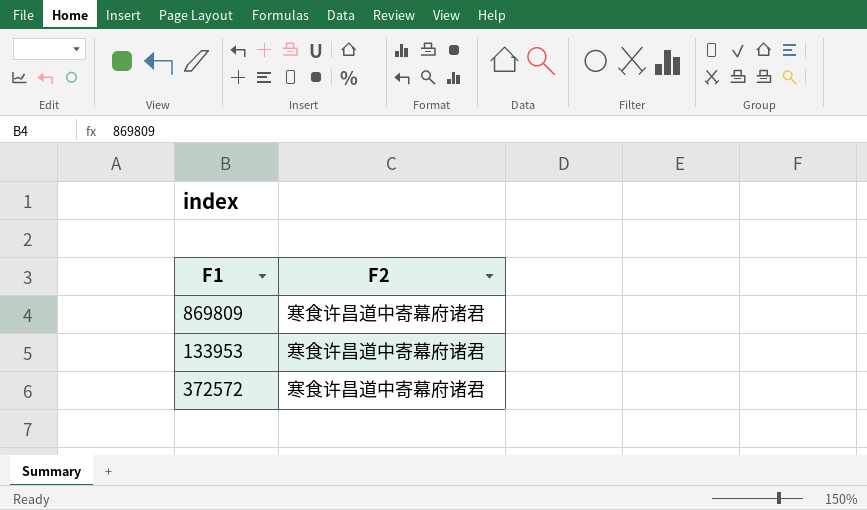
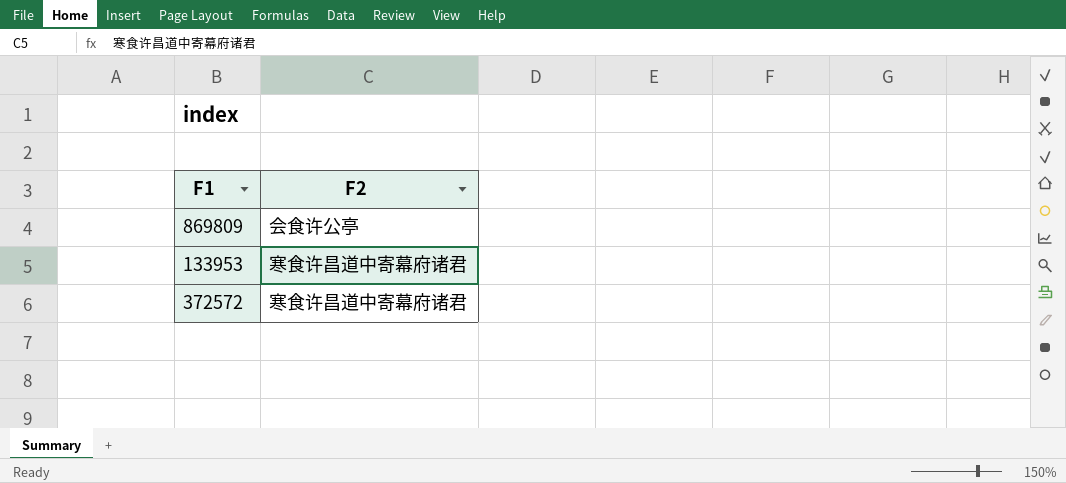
869809 | F2: 寒食许昌道中寄幕府诸君 -> 会食许公亭

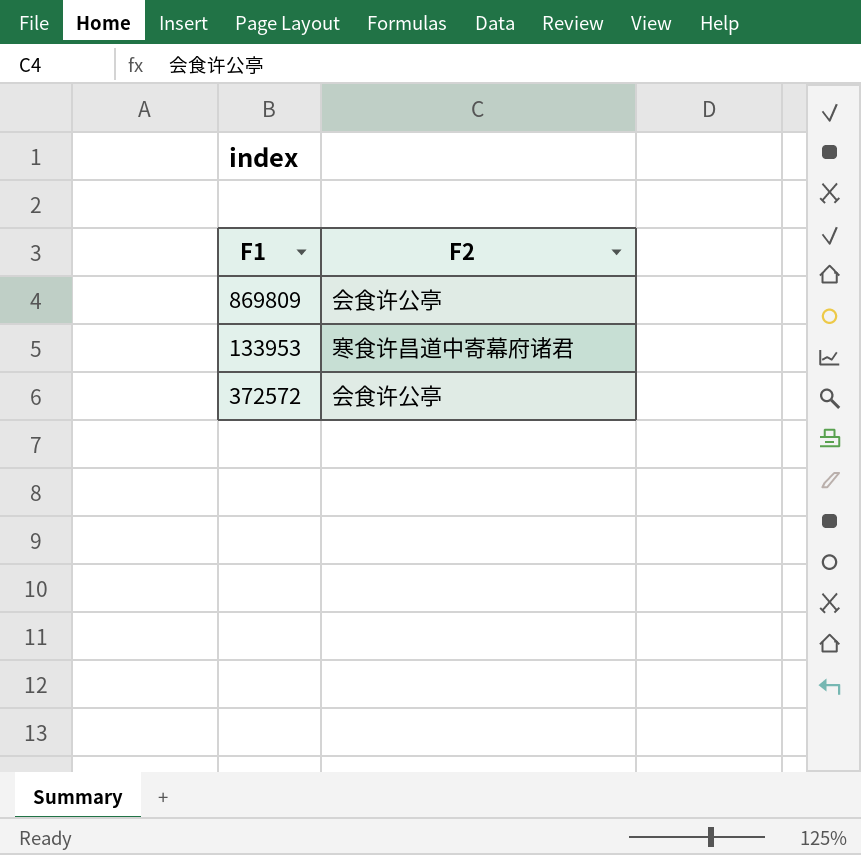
372572 | F2: 寒食许昌道中寄幕府诸君 -> 会食许公亭

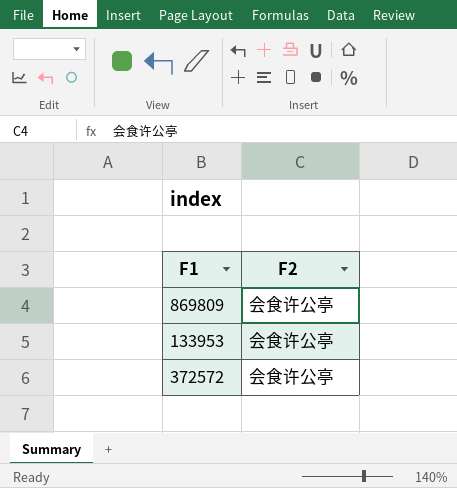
133953 | F2: 寒食许昌道中寄幕府诸君 -> 会食许公亭

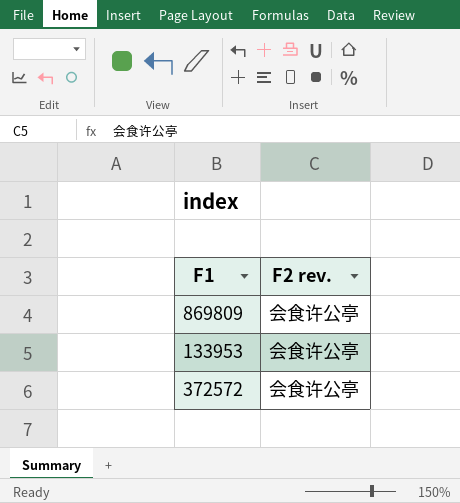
column name: F2 -> F2 rev.

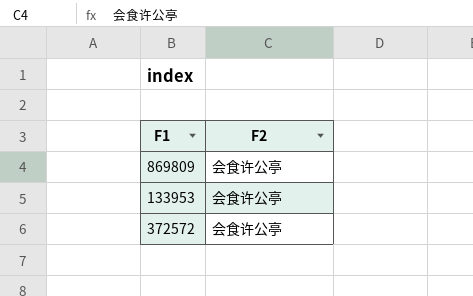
column name: F2 rev. -> F2

